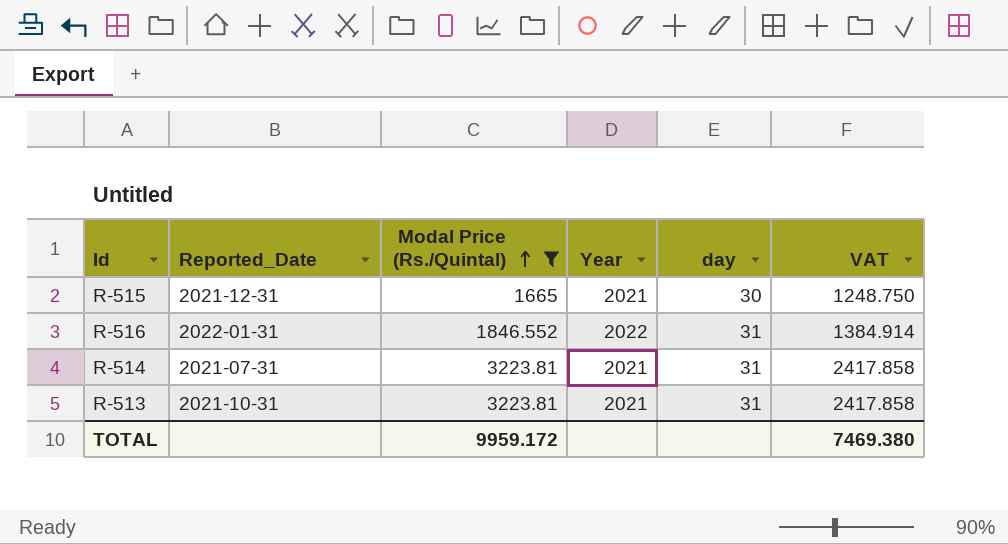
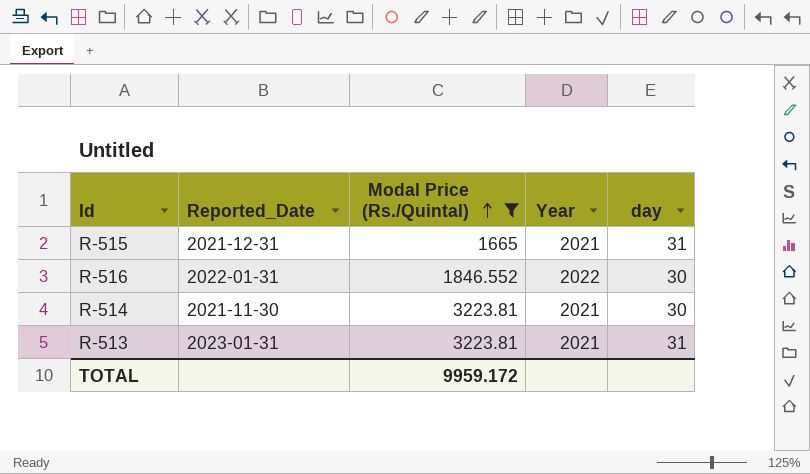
column VAT | formula: [Modal Price (Rs./Quintal)] * 0.75 -> none
R-515 | day: 30 -> 31
R-516 | day: 31 -> 30
R-514 | Reported_Date: 2021-07-31 -> 2021-11-30
R-514 | day: 31 -> 30
R-513 | Reported_Date: 2021-10-31 -> 2023-01-31

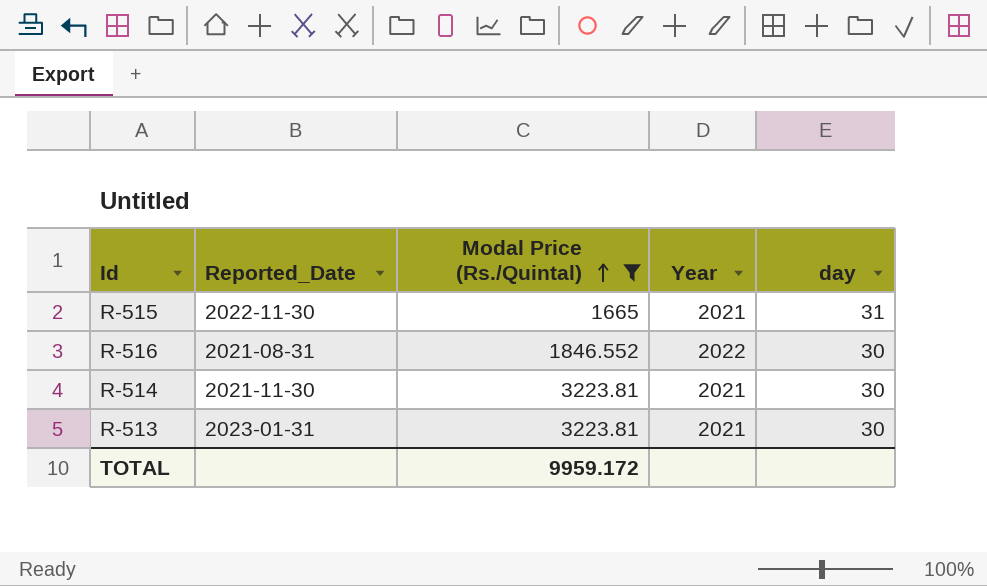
R-515 | Reported_Date: 2021-12-31 -> 2022-11-30
R-516 | Reported_Date: 2022-01-31 -> 2021-08-31
R-513 | day: 31 -> 30

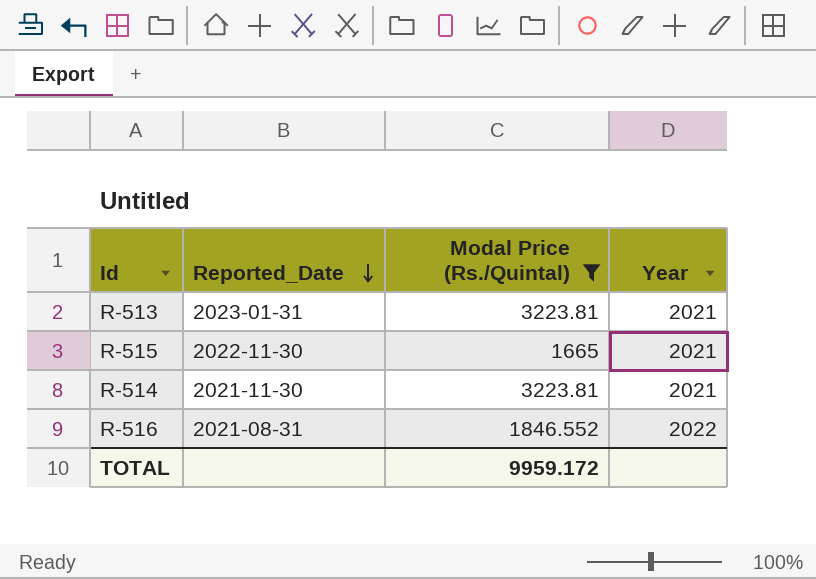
row order: Modal Price (Rs./Quintal) ascending -> Reported_Date descending
column day | position: 5 -> none

